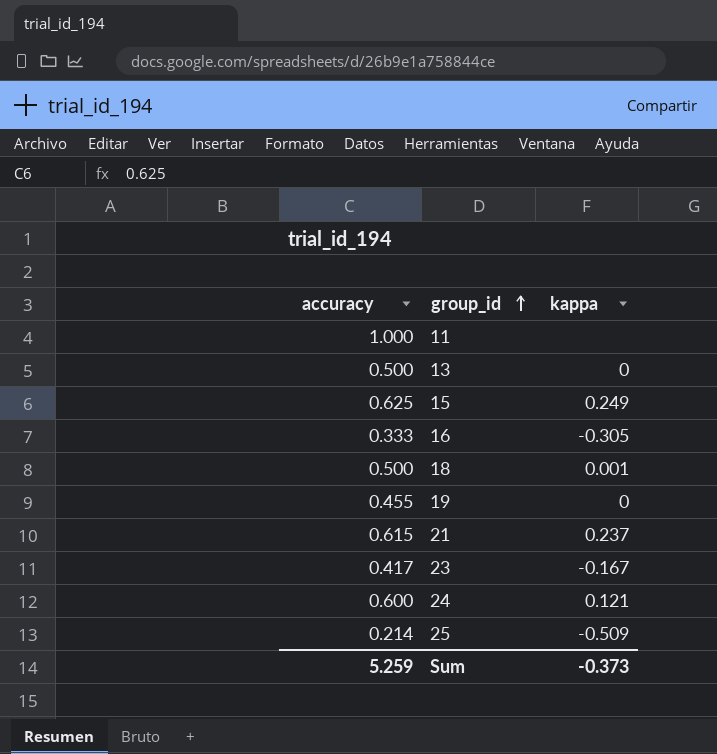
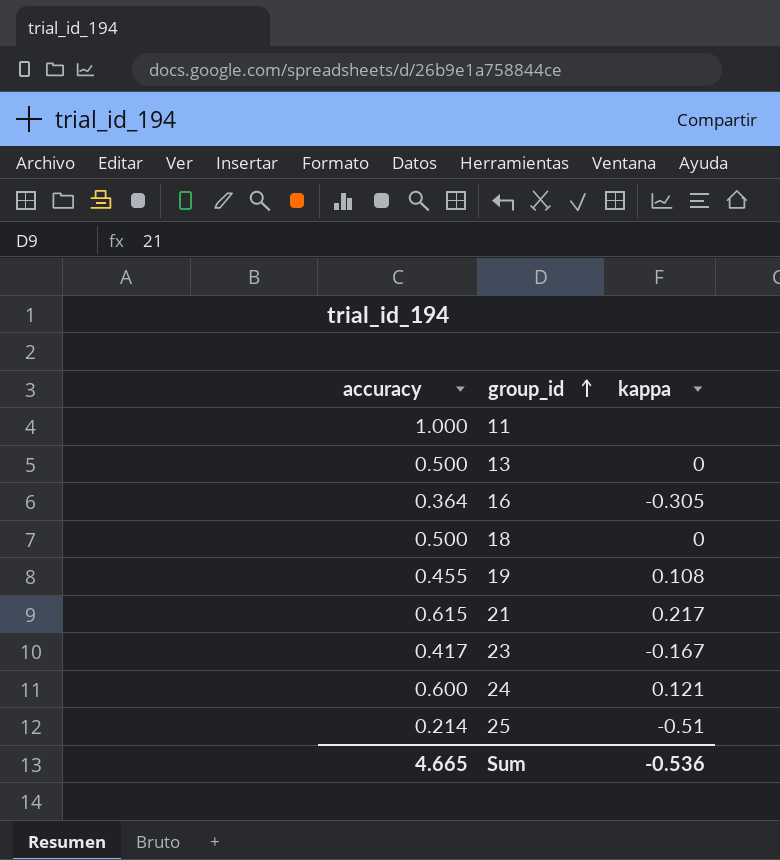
row 15: 0.625 | 0.249 -> none
16 | accuracy: 0.333 -> 0.364
18 | kappa: 0.001 -> 0
19 | kappa: 0 -> 0.108
21 | kappa: 0.237 -> 0.217
25 | kappa: -0.509 -> -0.51
Sum | accuracy: 5.259 -> 4.665
Sum | kappa: -0.373 -> -0.536

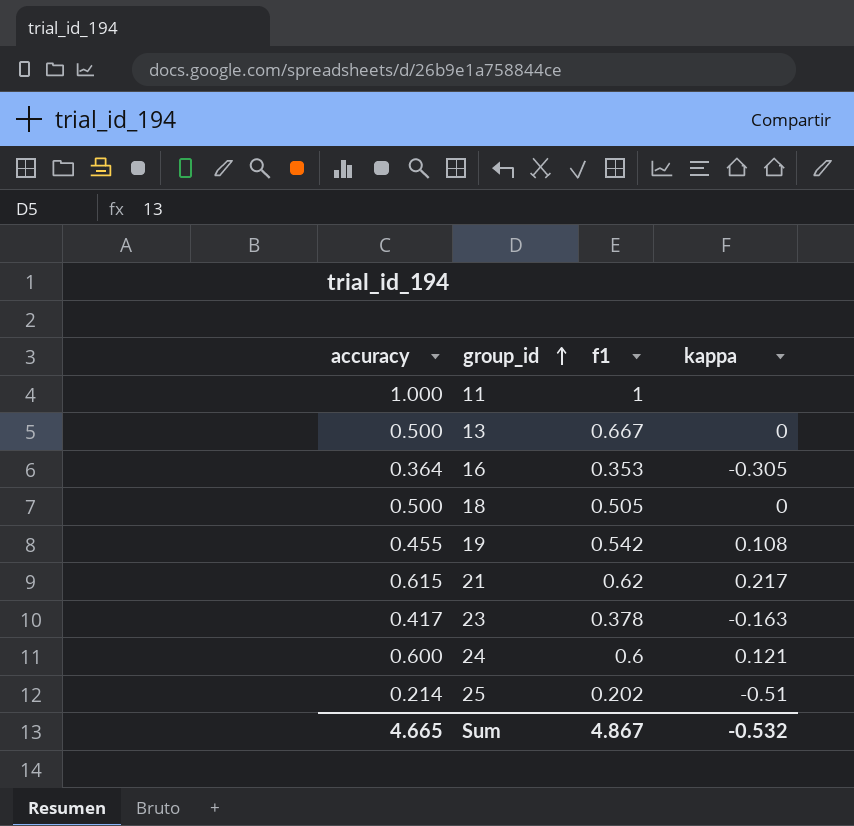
column f1 | position: none -> 3
23 | kappa: -0.167 -> -0.163
Sum | kappa: -0.536 -> -0.532

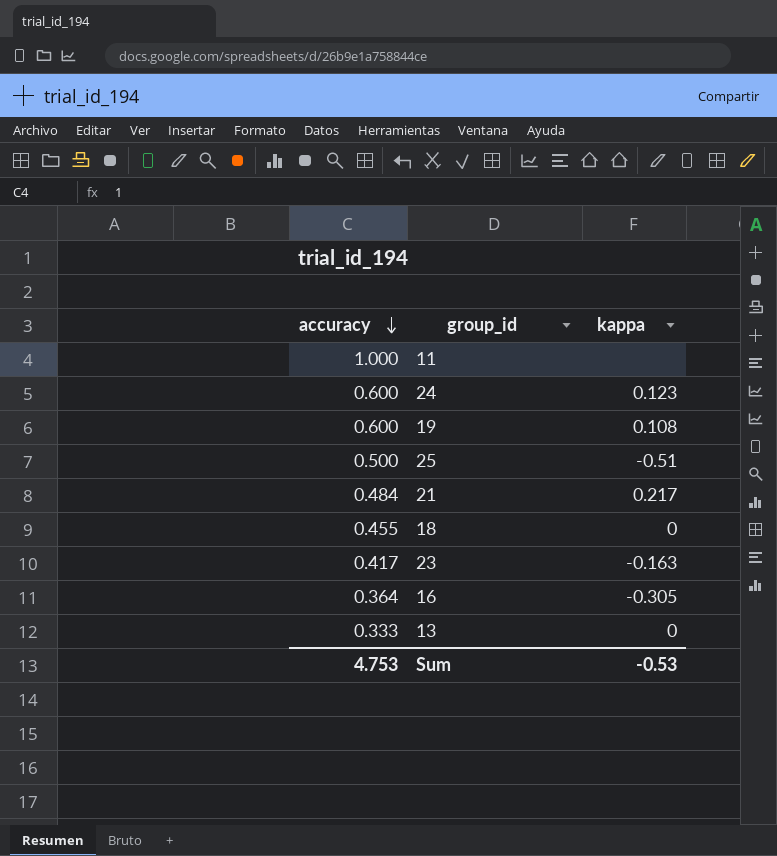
row order: group_id ascending -> accuracy descending
column f1 | position: 3 -> none
24 | kappa: 0.121 -> 0.123
19 | accuracy: 0.455 -> 0.600
25 | accuracy: 0.214 -> 0.500
21 | accuracy: 0.615 -> 0.484
18 | accuracy: 0.500 -> 0.455
13 | accuracy: 0.500 -> 0.333
Sum | accuracy: 4.665 -> 4.753
Sum | kappa: -0.532 -> -0.53

